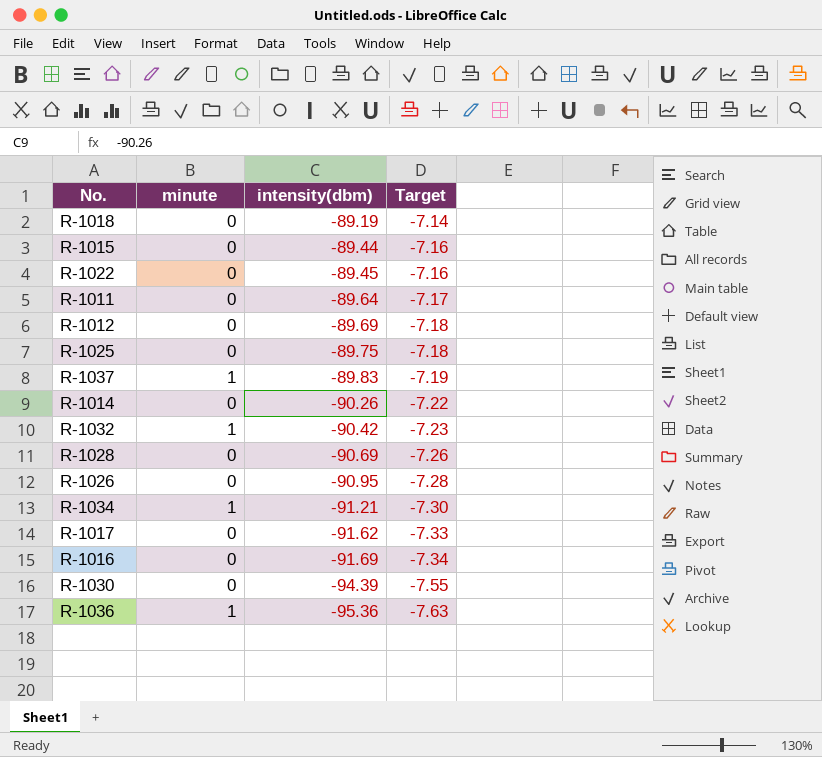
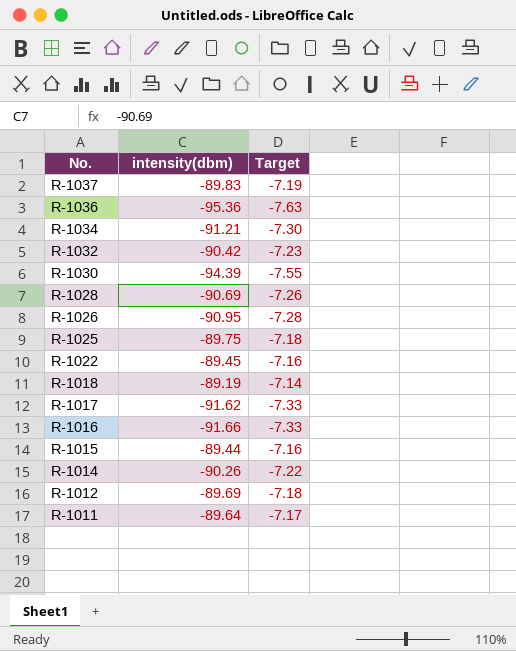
row order: intensity(dbm) descending -> No. descending
column minute | position: 2 -> none
R-1016 | intensity(dbm): -91.69 -> -91.66
R-1016 | Target: -7.34 -> -7.33

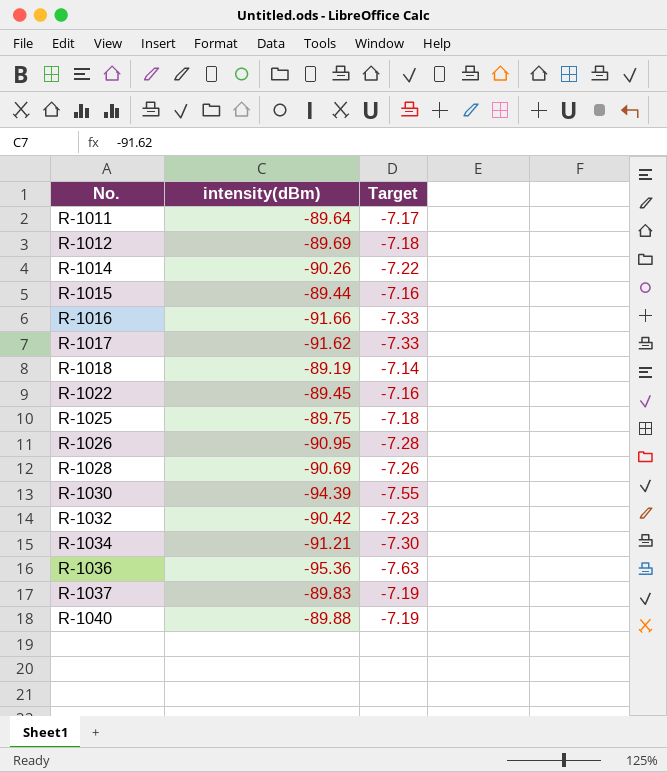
row order: No. descending -> No. ascending
column name: intensity(dbm) -> intensity(dBm)
row R-1040: none -> -89.88 | -7.19

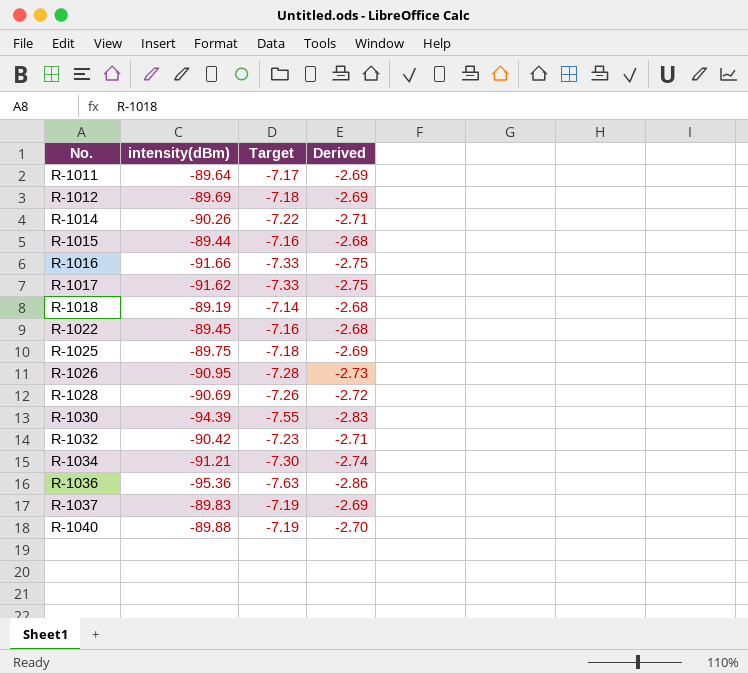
column Derived | formula: none -> [intensity(dBm)] * 0.03

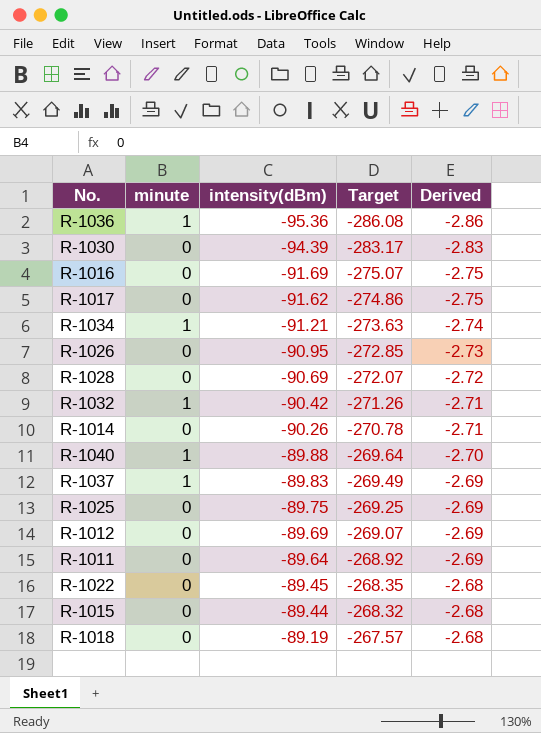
row order: No. ascending -> intensity(dBm) ascending
column minute | position: none -> 2
column Target | formula: [intensity(dBm)] * 0.08 -> [intensity(dBm)] * 3
R-1016 | intensity(dBm): -91.66 -> -91.69

